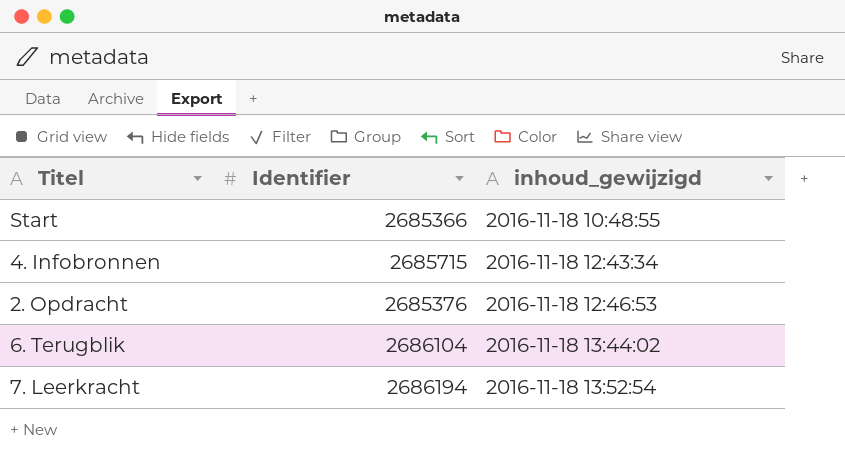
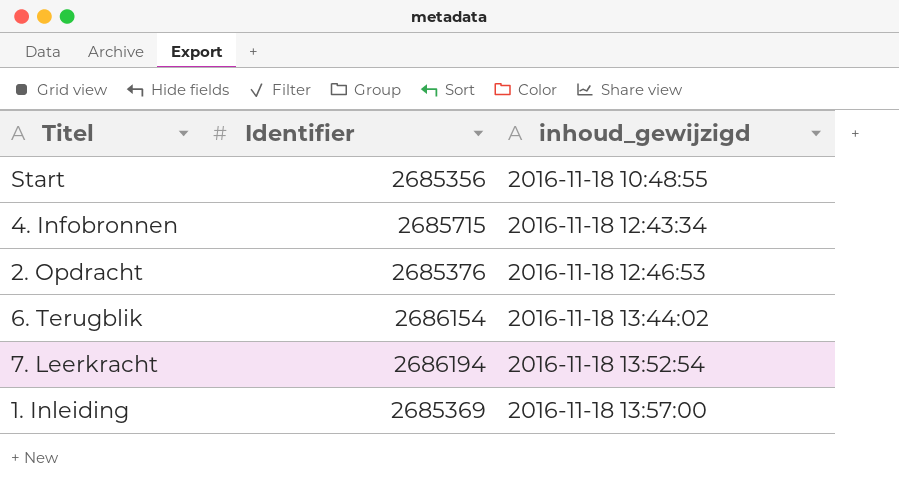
Start | Identifier: 2685366 -> 2685356
6. Terugblik | Identifier: 2686104 -> 2686154
row 1. Inleiding: none -> 2685369 | 2016-11-18 13:57:00

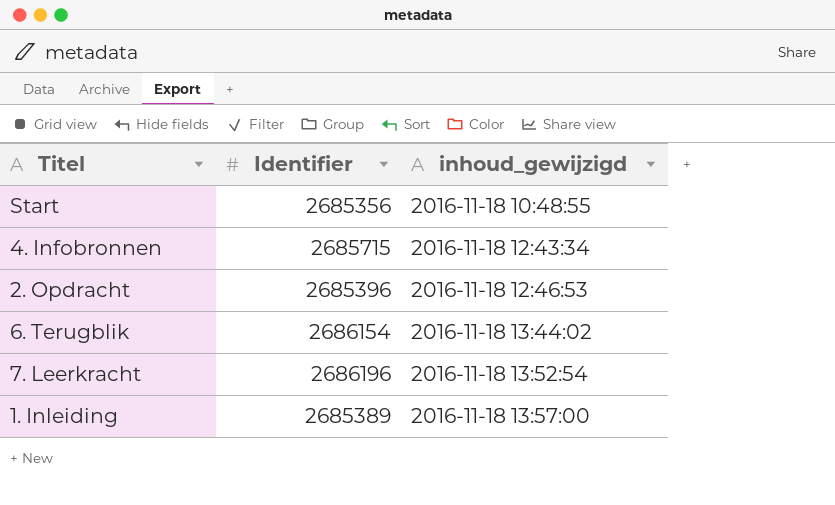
2. Opdracht | Identifier: 2685376 -> 2685396
7. Leerkracht | Identifier: 2686194 -> 2686196
1. Inleiding | Identifier: 2685369 -> 2685389

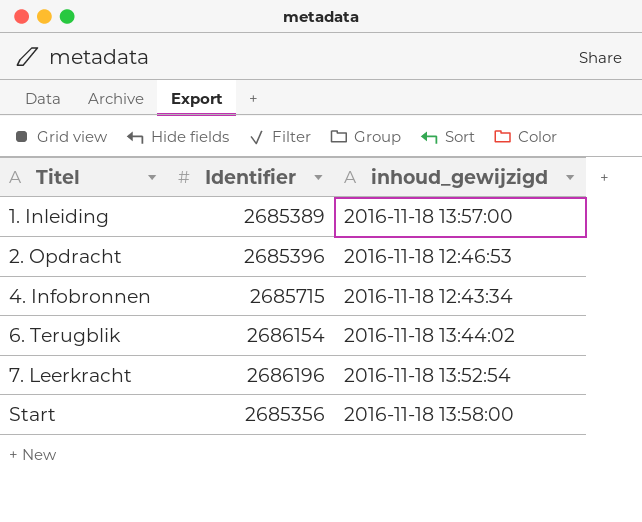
row order: inhoud_gewijzigd ascending -> Titel ascending
Start | inhoud_gewijzigd: 2016-11-18 10:48:55 -> 2016-11-18 13:58:00

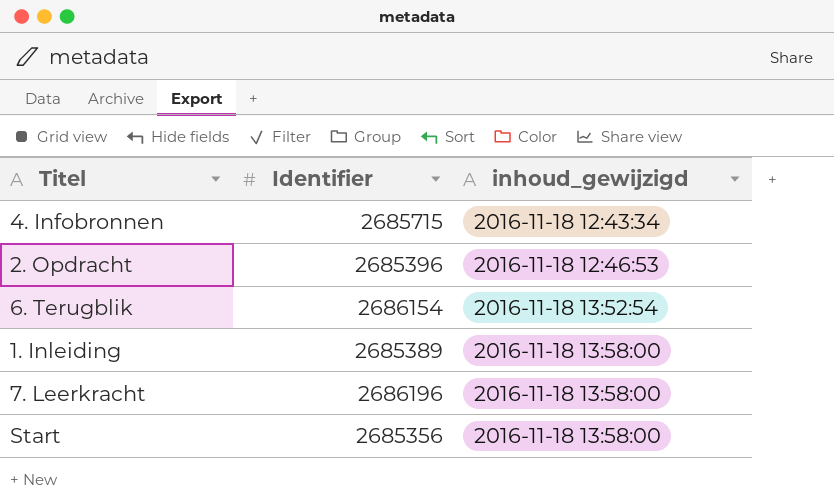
row order: Titel ascending -> inhoud_gewijzigd ascending
6. Terugblik | inhoud_gewijzigd: 2016-11-18 13:44:02 -> 2016-11-18 13:52:54
1. Inleiding | inhoud_gewijzigd: 2016-11-18 13:57:00 -> 2016-11-18 13:58:00
7. Leerkracht | inhoud_gewijzigd: 2016-11-18 13:52:54 -> 2016-11-18 13:58:00

